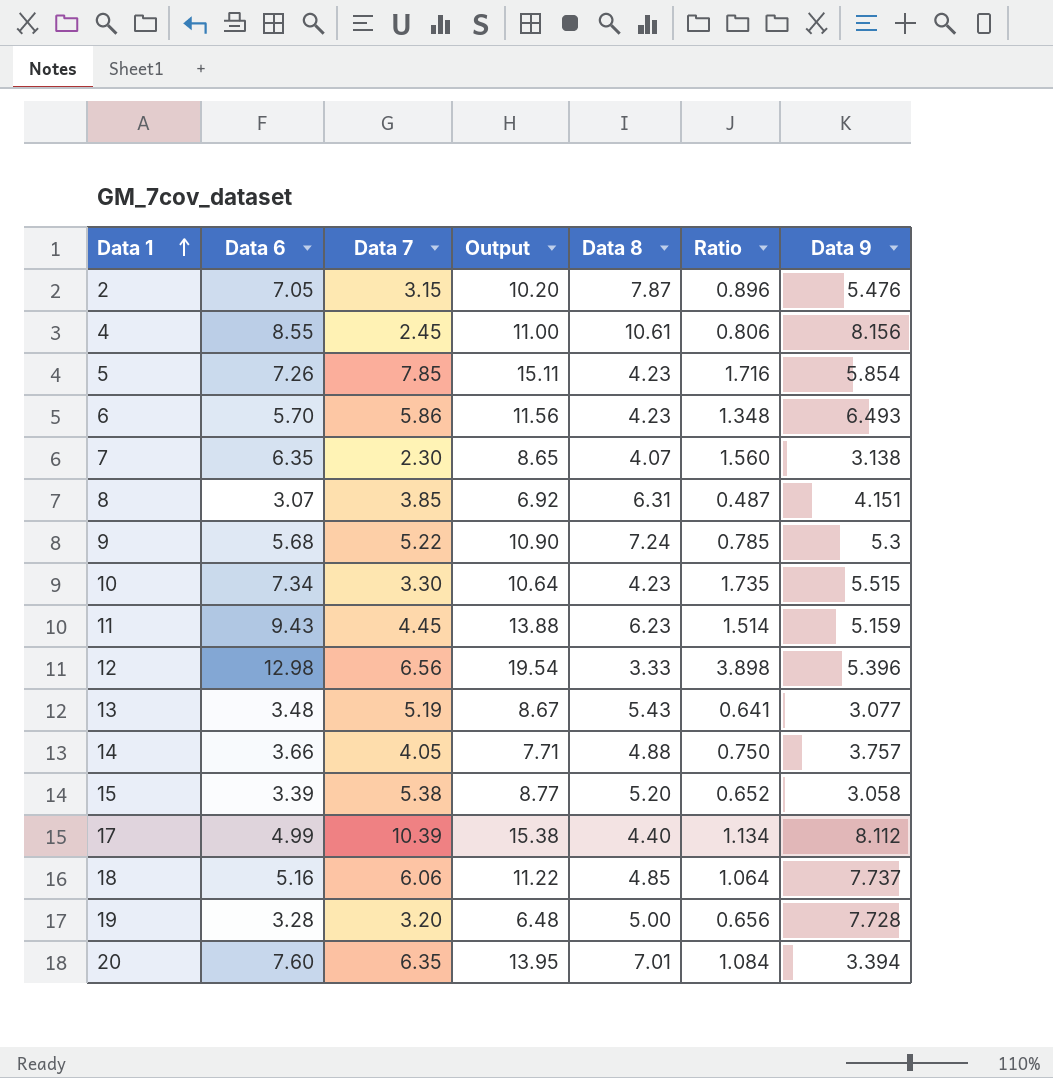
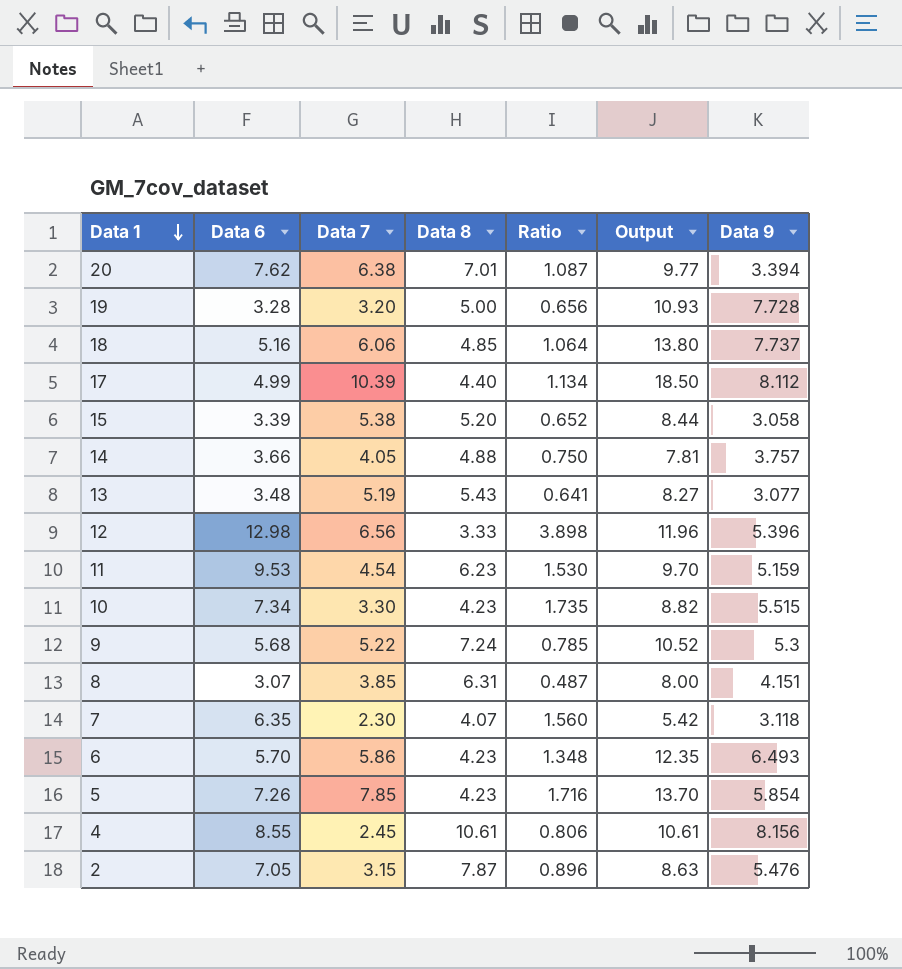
row order: Data 1 ascending -> Data 1 descending
column Output | formula: [Data 6] + [Data 7] -> [Data 7] + [Data 9]
column Output | position: 4 -> 6
20 | Data 6: 7.60 -> 7.62
20 | Data 7: 6.35 -> 6.38
20 | Ratio: 1.084 -> 1.087
11 | Data 6: 9.43 -> 9.53
11 | Data 7: 4.45 -> 4.54
11 | Ratio: 1.514 -> 1.530
7 | Data 9: 3.138 -> 3.118

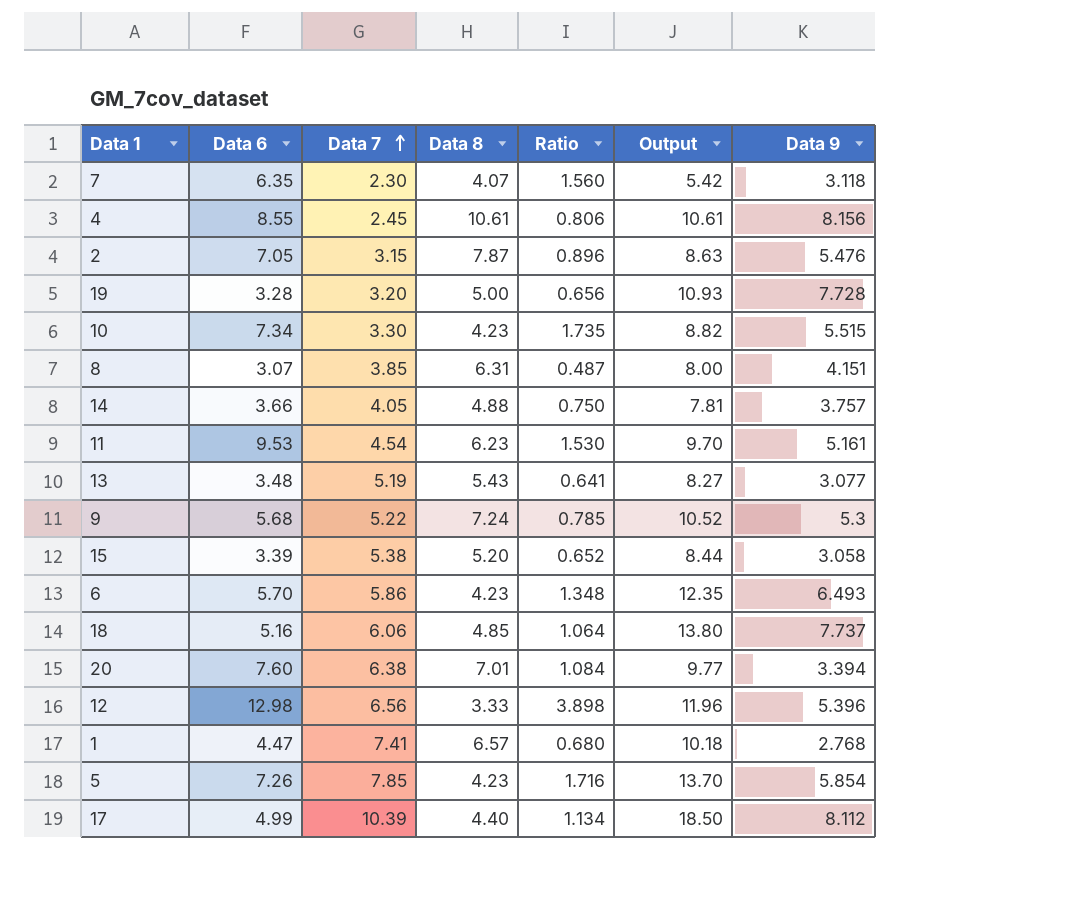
row order: Data 1 descending -> Data 7 ascending
11 | Data 9: 5.159 -> 5.161
20 | Data 6: 7.62 -> 7.60
20 | Ratio: 1.087 -> 1.084
row 1: none -> 4.47 | 7.41 | 6.57 | 0.680 | 10.18 | 2.768

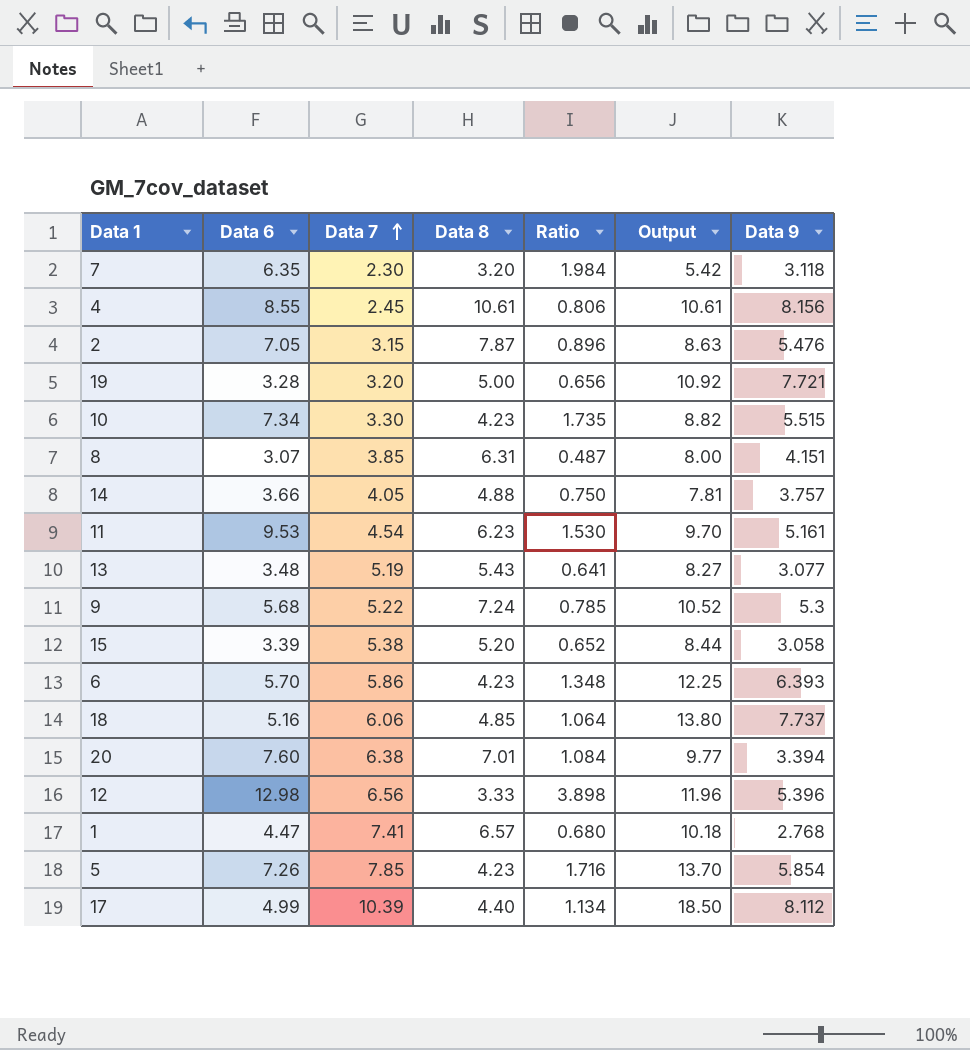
7 | Data 8: 4.07 -> 3.20
7 | Ratio: 1.560 -> 1.984
19 | Output: 10.93 -> 10.92
19 | Data 9: 7.728 -> 7.721
6 | Output: 12.35 -> 12.25
6 | Data 9: 6.493 -> 6.393

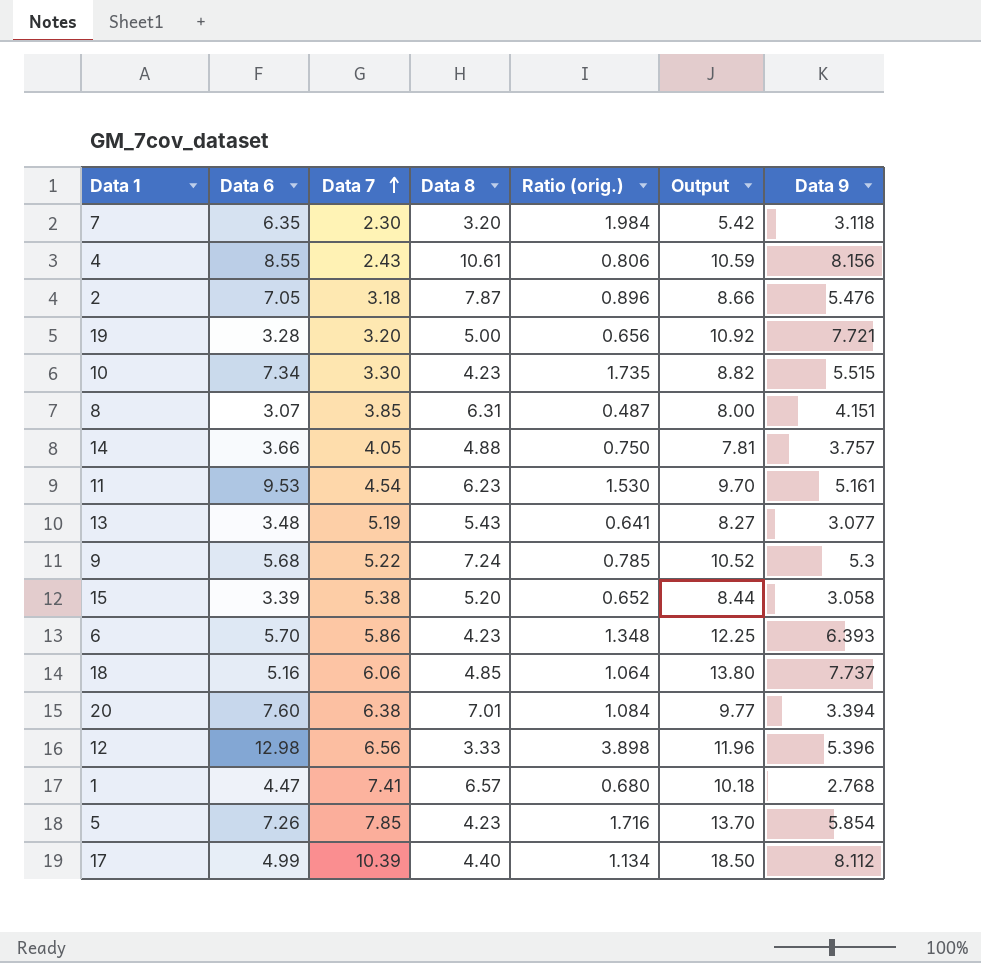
column name: Ratio -> Ratio (orig.)
4 | Data 7: 2.45 -> 2.43
4 | Output: 10.61 -> 10.59
2 | Data 7: 3.15 -> 3.18
2 | Output: 8.63 -> 8.66

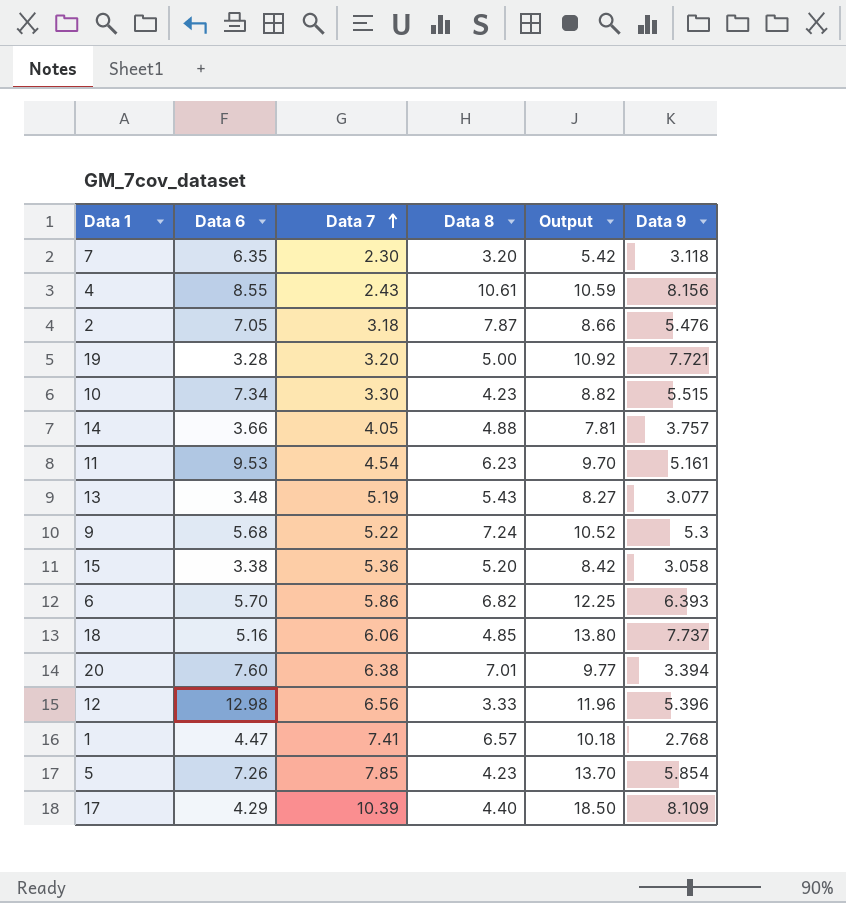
column Ratio (orig.) | formula: [Data 6] / [Data 8] -> none
row 8: 3.07 | 3.85 | 6.31 | 0.487 | 8.00 | 4.151 -> none
15 | Data 6: 3.39 -> 3.38
15 | Data 7: 5.38 -> 5.36
15 | Output: 8.44 -> 8.42
6 | Data 8: 4.23 -> 6.82
17 | Data 6: 4.99 -> 4.29
17 | Data 9: 8.112 -> 8.109

